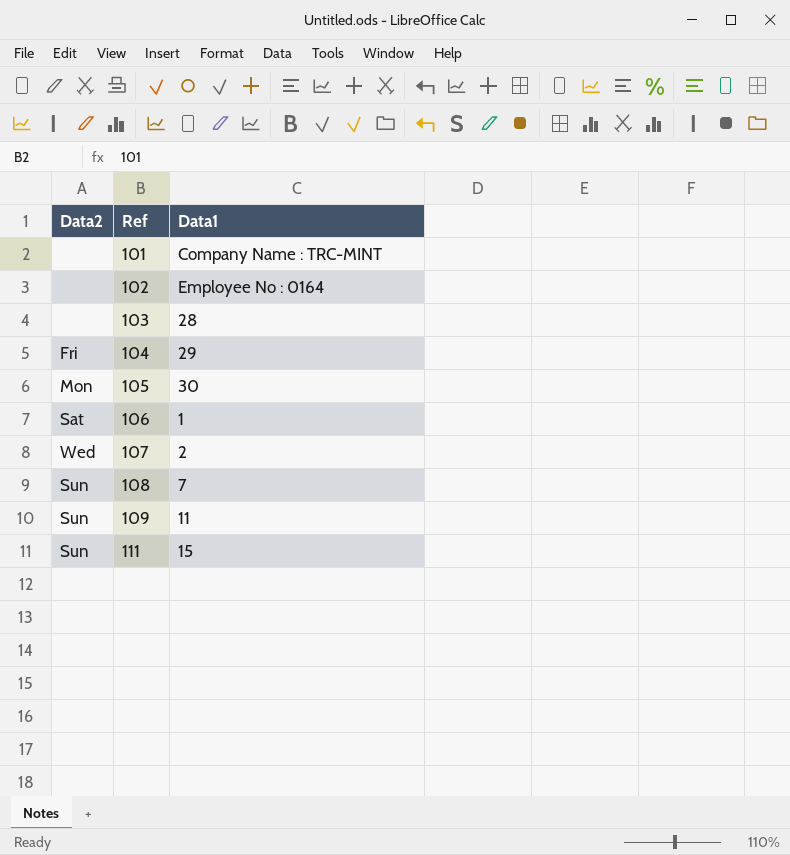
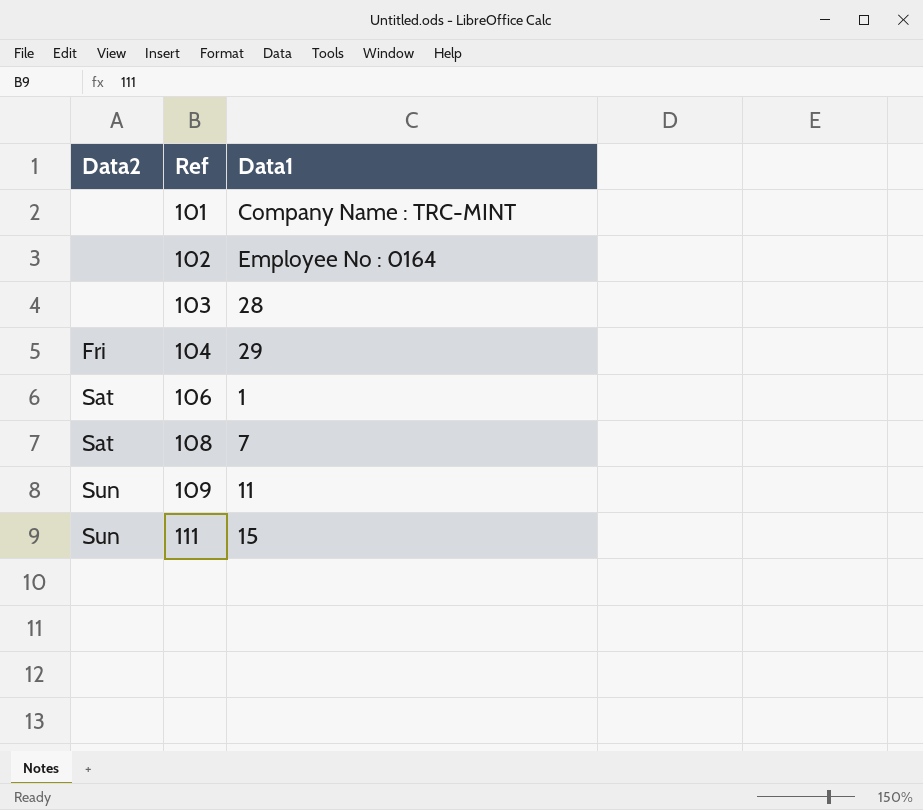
row 105: Mon | 30 -> none
row 107: Wed | 2 -> none
108 | Data2: Sun -> Sat

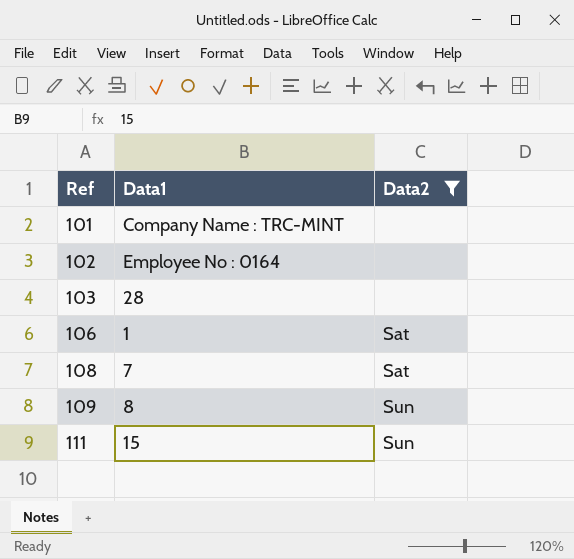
filter: none -> Data2 != Fri
column Data2 | position: 1 -> 3
109 | Data1: 11 -> 8

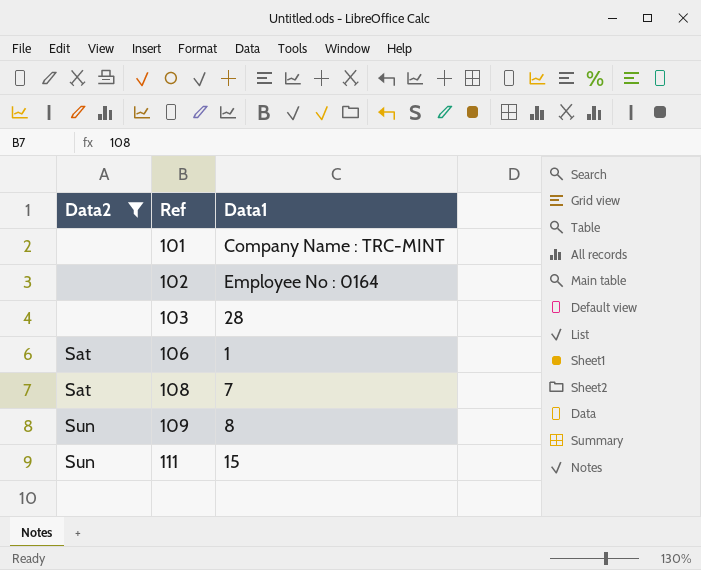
column Data2 | position: 3 -> 1

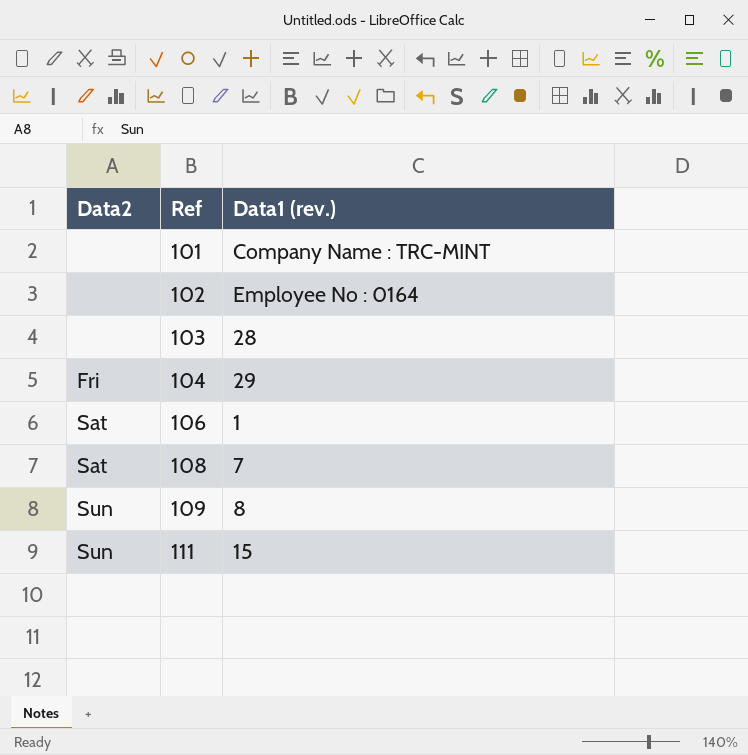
filter: Data2 != Fri -> none
column name: Data1 -> Data1 (rev.)

